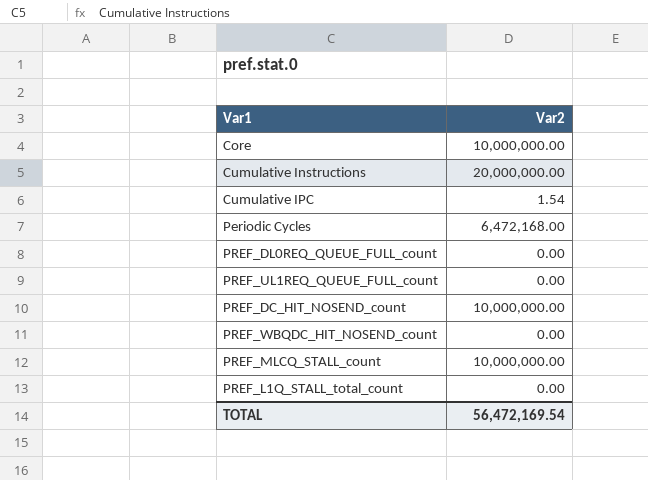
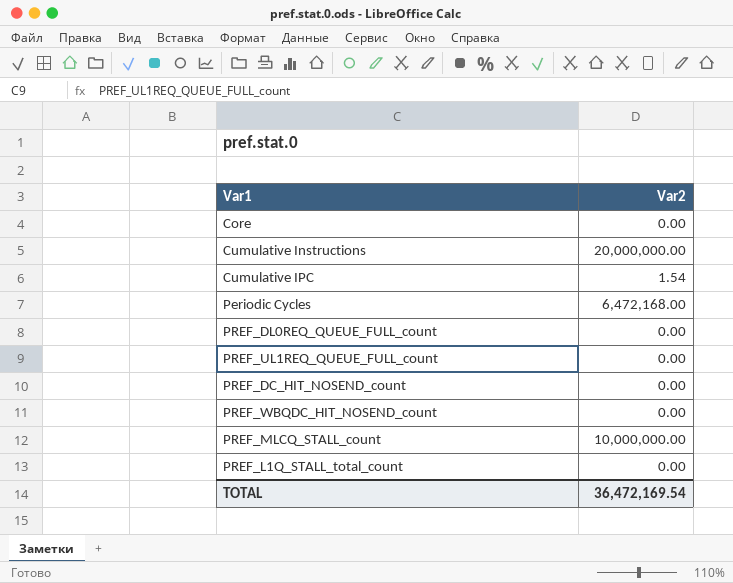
Core | Var2: 10,000,000.00 -> 0.00
PREF_DC_HIT_NOSEND_count | Var2: 10,000,000.00 -> 0.00
TOTAL | Var2: 56,472,169.54 -> 36,472,169.54

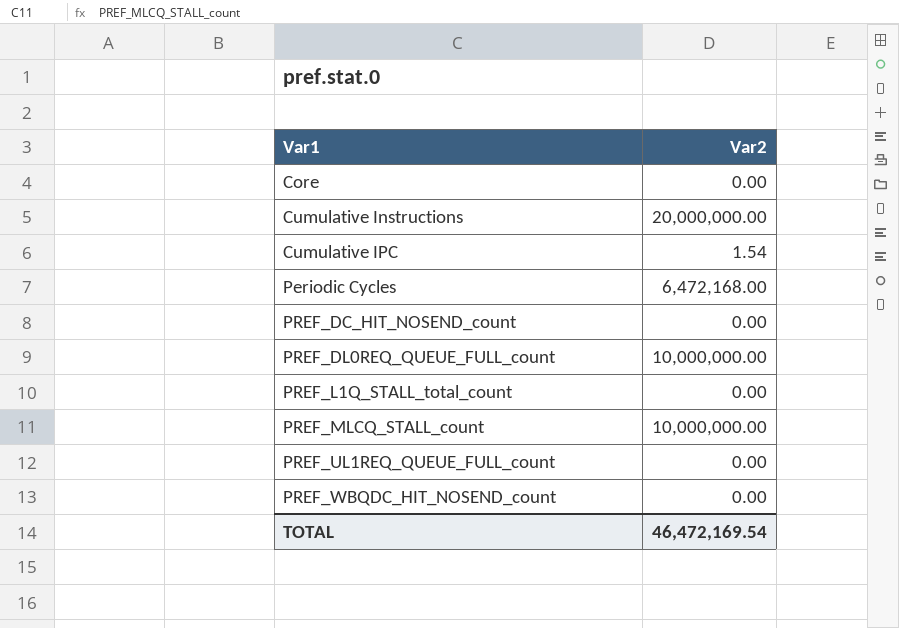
row order: none -> Var1 ascending
PREF_DL0REQ_QUEUE_FULL_count | Var2: 0.00 -> 10,000,000.00
TOTAL | Var2: 36,472,169.54 -> 46,472,169.54

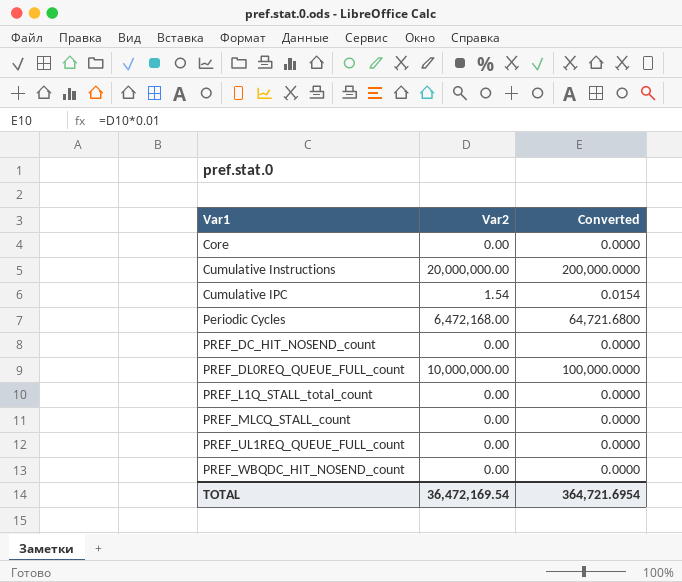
column Converted | formula: none -> [Var2] * 0.01
PREF_MLCQ_STALL_count | Var2: 10,000,000.00 -> 0.00
TOTAL | Var2: 46,472,169.54 -> 36,472,169.54

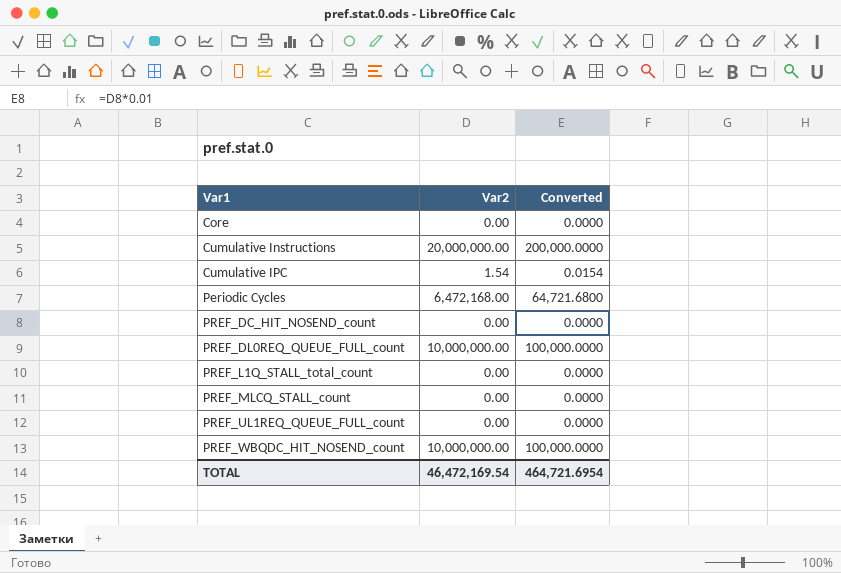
PREF_WBQDC_HIT_NOSEND_count | Var2: 0.00 -> 10,000,000.00
PREF_WBQDC_HIT_NOSEND_count | Converted: 0.0000 -> 100,000.0000
TOTAL | Var2: 36,472,169.54 -> 46,472,169.54
TOTAL | Converted: 364,721.6954 -> 464,721.6954

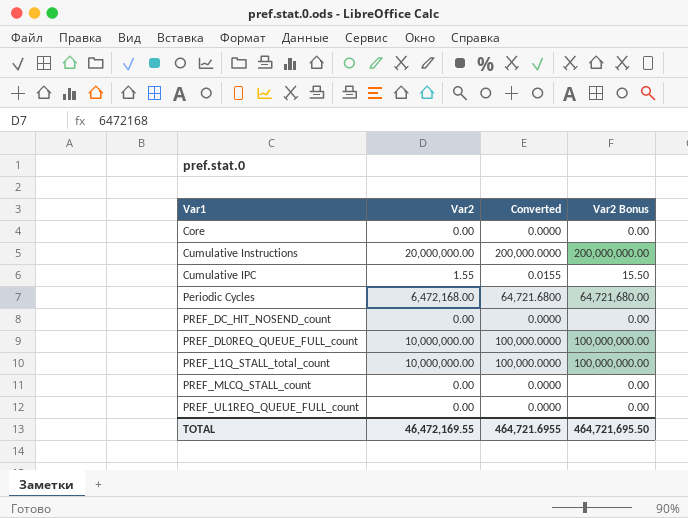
column Var2 Bonus | formula: none -> [Var2] * 10
row PREF_WBQDC_HIT_NOSEND_count: 10,000,000.00 | 100,000.0000 -> none
Cumulative IPC | Var2: 1.54 -> 1.55
Cumulative IPC | Converted: 0.0154 -> 0.0155
PREF_L1Q_STALL_total_count | Var2: 0.00 -> 10,000,000.00
PREF_L1Q_STALL_total_count | Converted: 0.0000 -> 100,000.0000
TOTAL | Var2: 46,472,169.54 -> 46,472,169.55
TOTAL | Converted: 464,721.6954 -> 464,721.6955

